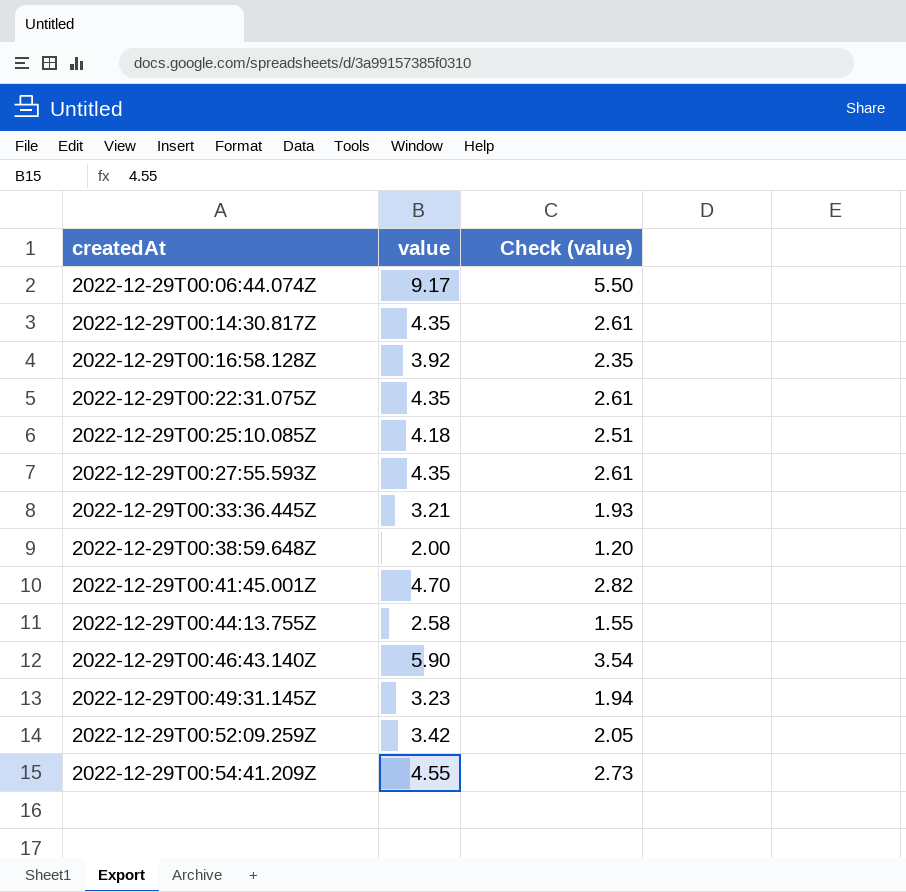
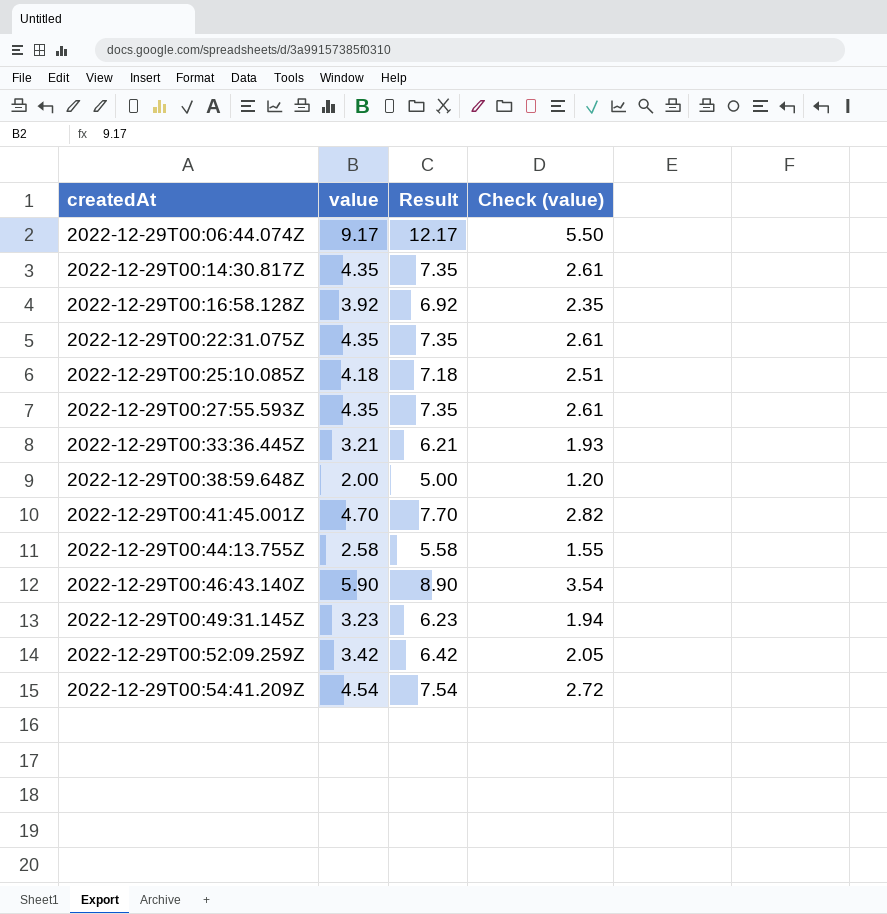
column Result | formula: none -> [value] + 3
2022-12-29T00:54:41.209Z | value: 4.55 -> 4.54
2022-12-29T00:54:41.209Z | Check (value): 2.73 -> 2.72

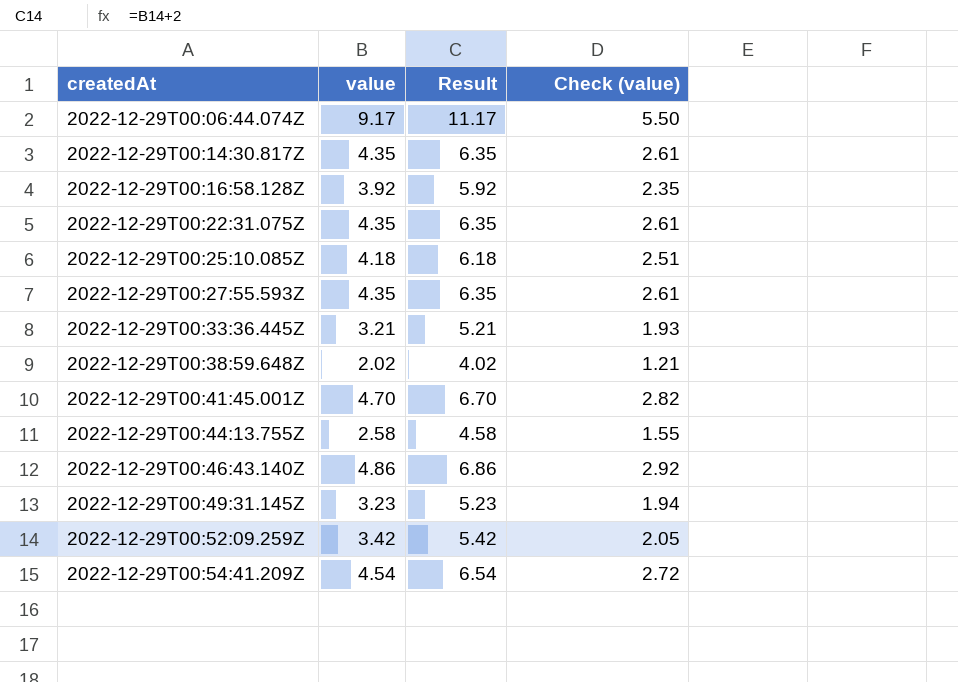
column Result | formula: [value] + 3 -> [value] + 2
2022-12-29T00:38:59.648Z | value: 2.00 -> 2.02
2022-12-29T00:38:59.648Z | Check (value): 1.20 -> 1.21
2022-12-29T00:46:43.140Z | value: 5.90 -> 4.86
2022-12-29T00:46:43.140Z | Check (value): 3.54 -> 2.92

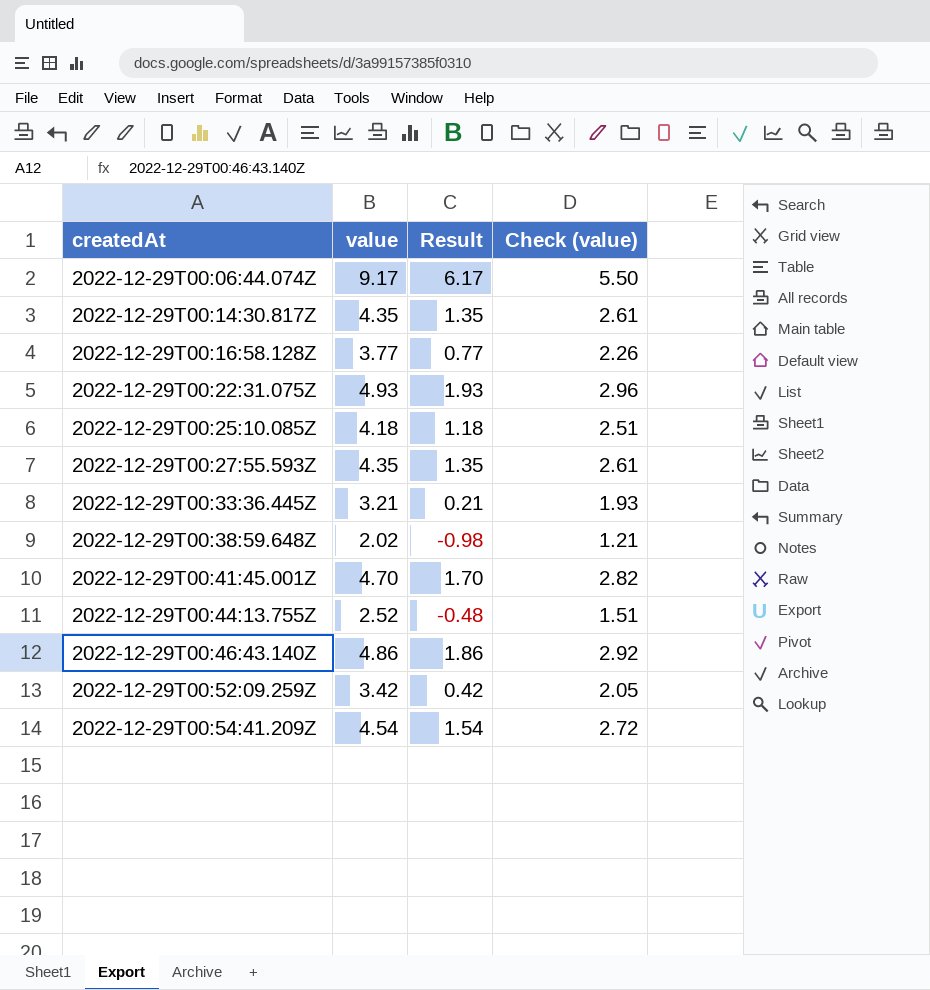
column Result | formula: [value] + 2 -> [value] - 3
row 2022-12-29T00:49:31.145Z: 3.23 | 5.23 | 1.94 -> none
2022-12-29T00:16:58.128Z | value: 3.92 -> 3.77
2022-12-29T00:16:58.128Z | Check (value): 2.35 -> 2.26
2022-12-29T00:22:31.075Z | value: 4.35 -> 4.93
2022-12-29T00:22:31.075Z | Check (value): 2.61 -> 2.96
2022-12-29T00:44:13.755Z | value: 2.58 -> 2.52
2022-12-29T00:44:13.755Z | Check (value): 1.55 -> 1.51

